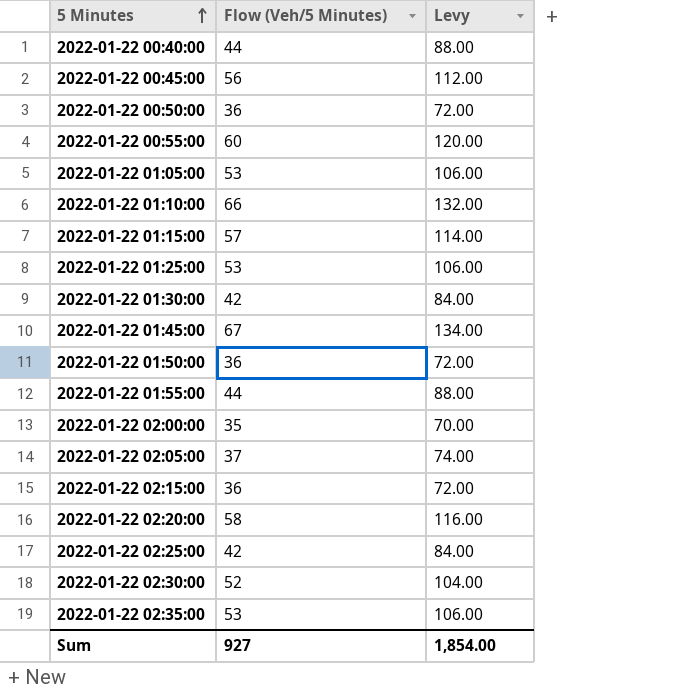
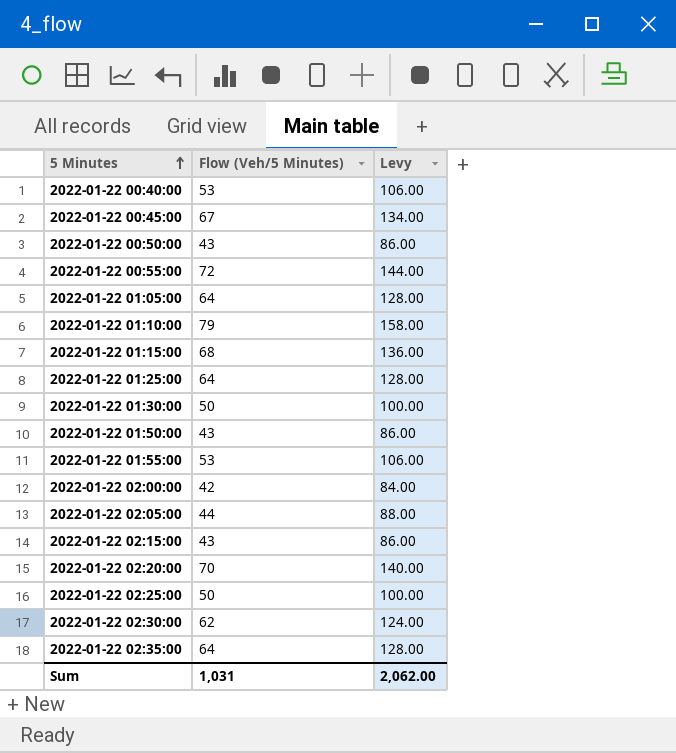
row 2022-01-22 01:45:00: 67 | 134.00 -> none
2022-01-22 00:40:00 | Flow (Veh/5 Minutes): 44 -> 53
2022-01-22 00:40:00 | Levy: 88.00 -> 106.00
2022-01-22 00:45:00 | Flow (Veh/5 Minutes): 56 -> 67
2022-01-22 00:45:00 | Levy: 112.00 -> 134.00
2022-01-22 00:50:00 | Flow (Veh/5 Minutes): 36 -> 43
2022-01-22 00:50:00 | Levy: 72.00 -> 86.00
2022-01-22 00:55:00 | Flow (Veh/5 Minutes): 60 -> 72
2022-01-22 00:55:00 | Levy: 120.00 -> 144.00
2022-01-22 01:05:00 | Flow (Veh/5 Minutes): 53 -> 64
2022-01-22 01:05:00 | Levy: 106.00 -> 128.00
2022-01-22 01:10:00 | Flow (Veh/5 Minutes): 66 -> 79
2022-01-22 01:10:00 | Levy: 132.00 -> 158.00
2022-01-22 01:15:00 | Flow (Veh/5 Minutes): 57 -> 68
2022-01-22 01:15:00 | Levy: 114.00 -> 136.00
2022-01-22 01:25:00 | Flow (Veh/5 Minutes): 53 -> 64
2022-01-22 01:25:00 | Levy: 106.00 -> 128.00
2022-01-22 01:30:00 | Flow (Veh/5 Minutes): 42 -> 50
2022-01-22 01:30:00 | Levy: 84.00 -> 100.00
2022-01-22 01:50:00 | Flow (Veh/5 Minutes): 36 -> 43
2022-01-22 01:50:00 | Levy: 72.00 -> 86.00
2022-01-22 01:55:00 | Flow (Veh/5 Minutes): 44 -> 53
2022-01-22 01:55:00 | Levy: 88.00 -> 106.00
2022-01-22 02:00:00 | Flow (Veh/5 Minutes): 35 -> 42
2022-01-22 02:00:00 | Levy: 70.00 -> 84.00
2022-01-22 02:05:00 | Flow (Veh/5 Minutes): 37 -> 44
2022-01-22 02:05:00 | Levy: 74.00 -> 88.00
2022-01-22 02:15:00 | Flow (Veh/5 Minutes): 36 -> 43
2022-01-22 02:15:00 | Levy: 72.00 -> 86.00
2022-01-22 02:20:00 | Flow (Veh/5 Minutes): 58 -> 70
2022-01-22 02:20:00 | Levy: 116.00 -> 140.00
2022-01-22 02:25:00 | Flow (Veh/5 Minutes): 42 -> 50
2022-01-22 02:25:00 | Levy: 84.00 -> 100.00
2022-01-22 02:30:00 | Flow (Veh/5 Minutes): 52 -> 62
2022-01-22 02:30:00 | Levy: 104.00 -> 124.00
2022-01-22 02:35:00 | Flow (Veh/5 Minutes): 53 -> 64
2022-01-22 02:35:00 | Levy: 106.00 -> 128.00
Sum | Flow (Veh/5 Minutes): 927 -> 1,031
Sum | Levy: 1,854.00 -> 2,062.00

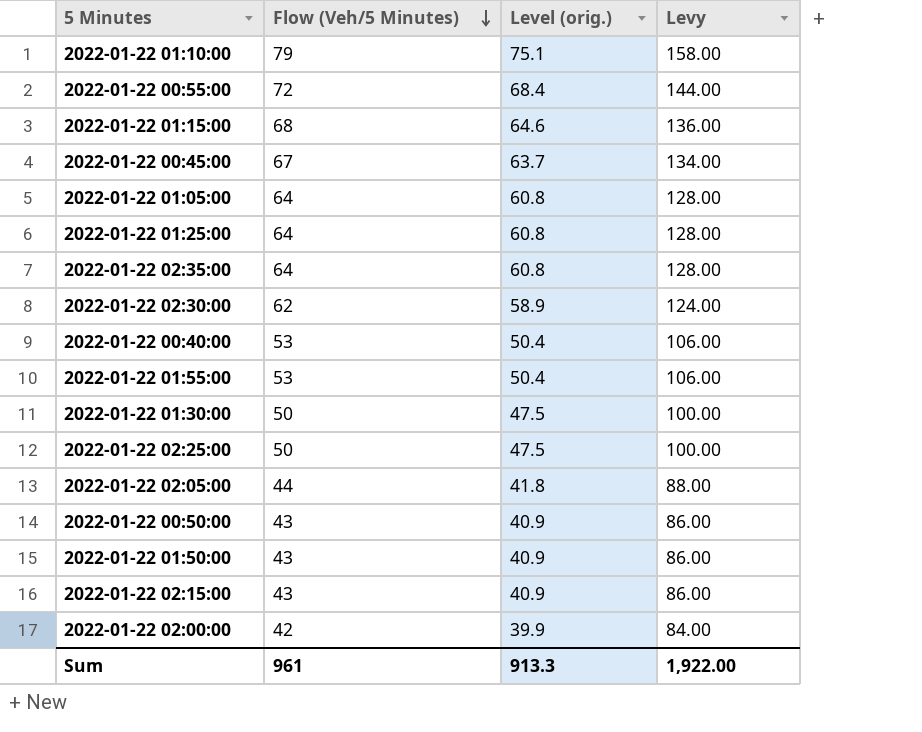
row order: 5 Minutes ascending -> Flow (Veh/5 Minutes) descending
column Level (orig.) | formula: none -> [Flow (Veh/5 Minutes)] * 0.95
row 2022-01-22 02:20:00: 70 | 140.00 -> none
Sum | Flow (Veh/5 Minutes): 1,031 -> 961
Sum | Levy: 2,062.00 -> 1,922.00

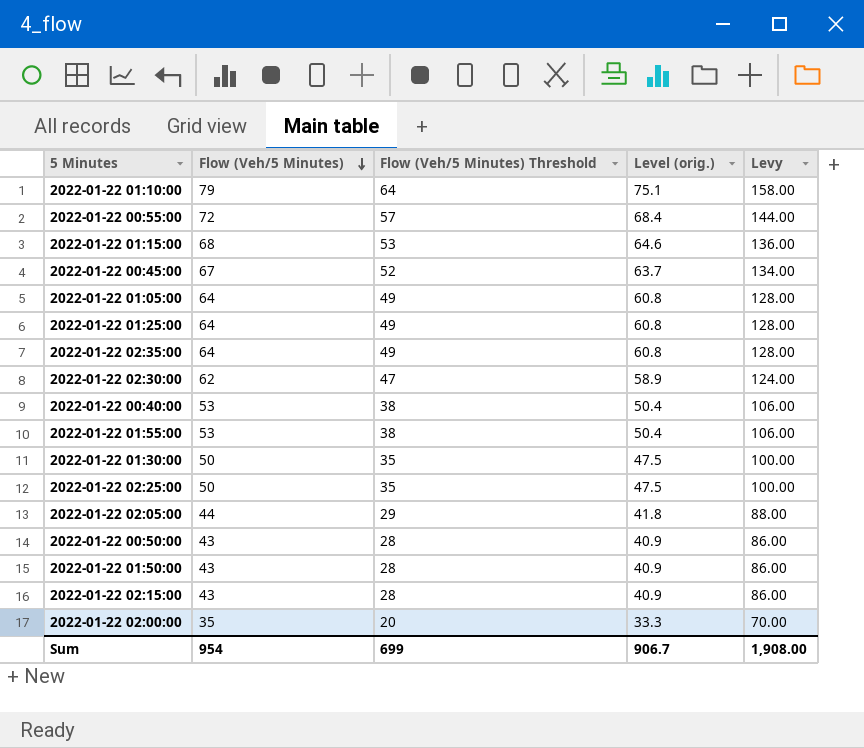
column Flow (Veh/5 Minutes) Threshold | formula: none -> [Flow (Veh/5 Minutes)] - 15
2022-01-22 02:00:00 | Flow (Veh/5 Minutes): 42 -> 35
2022-01-22 02:00:00 | Level (orig.): 39.9 -> 33.3
2022-01-22 02:00:00 | Levy: 84.00 -> 70.00
Sum | Flow (Veh/5 Minutes): 961 -> 954
Sum | Level (orig.): 913.3 -> 906.7
Sum | Levy: 1,922.00 -> 1,908.00

